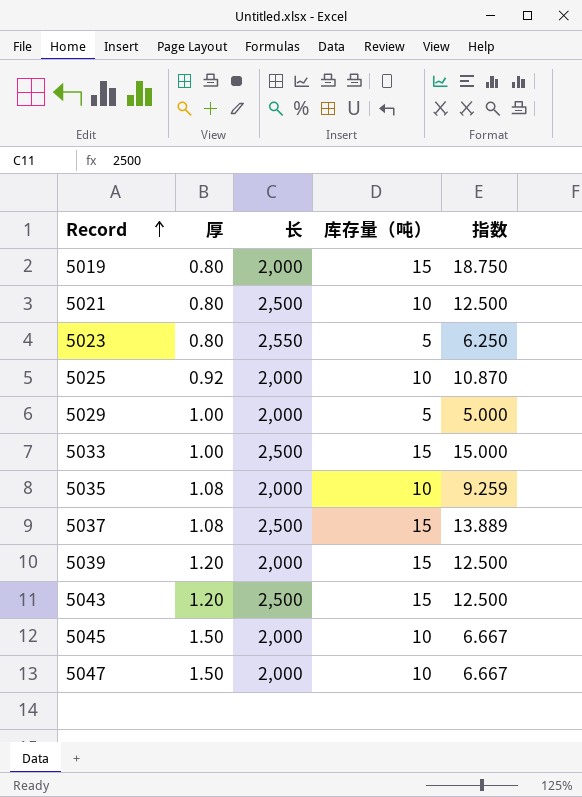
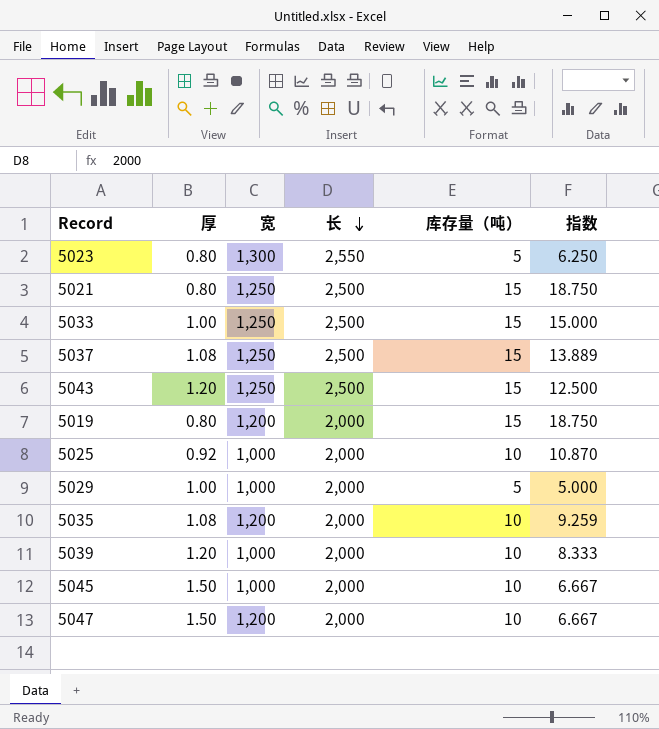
row order: Record ascending -> 长 descending
column 宽 | position: none -> 3
5021 | 库存量（吨）: 10 -> 15
5021 | 指数: 12.500 -> 18.750
5039 | 库存量（吨）: 15 -> 10
5039 | 指数: 12.500 -> 8.333

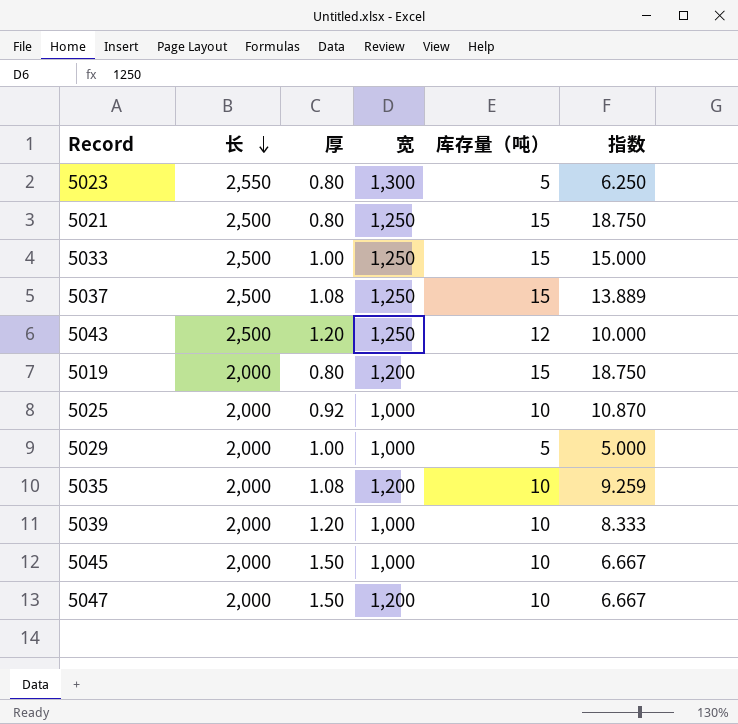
column 长 | position: 4 -> 2
5043 | 库存量（吨）: 15 -> 12
5043 | 指数: 12.500 -> 10.000

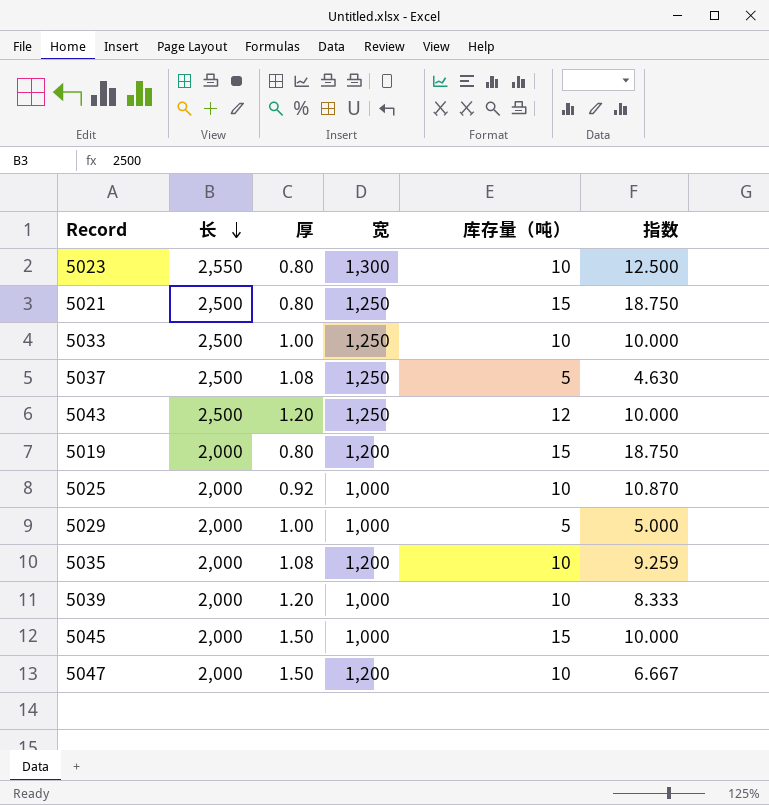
5023 | 库存量（吨）: 5 -> 10
5023 | 指数: 6.250 -> 12.500
5033 | 库存量（吨）: 15 -> 10
5033 | 指数: 15.000 -> 10.000
5037 | 库存量（吨）: 15 -> 5
5037 | 指数: 13.889 -> 4.630
5045 | 库存量（吨）: 10 -> 15
5045 | 指数: 6.667 -> 10.000

